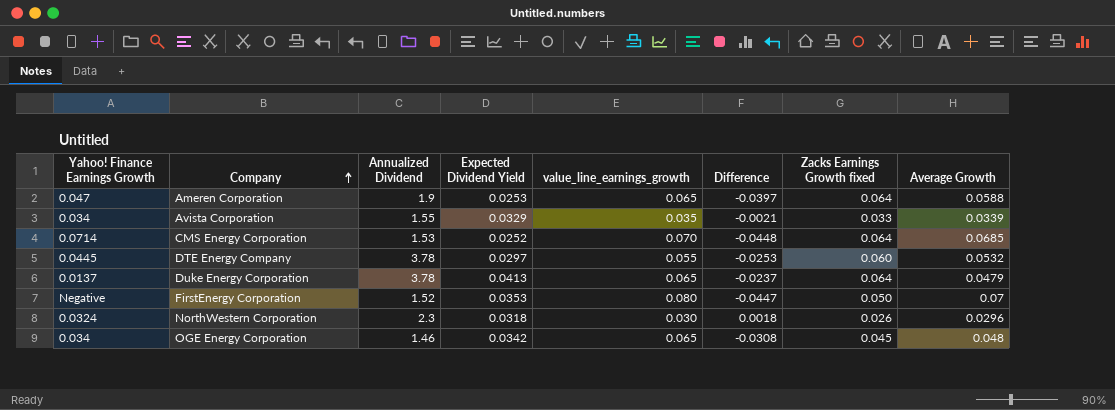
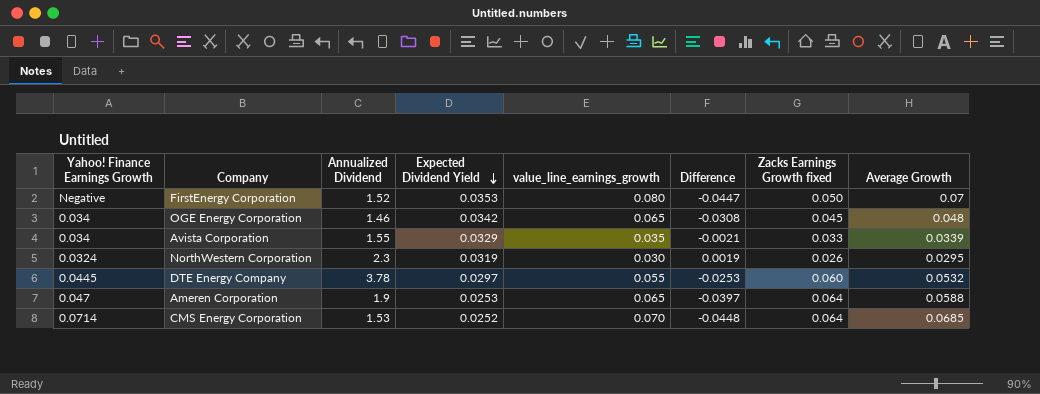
row order: Company ascending -> Expected Dividend Yield descending
row Duke Energy Corporation: 0.0137 | 3.78 | 0.0413 | 0.065 | -0.0237 | 0.064 | 0.0479 -> none
NorthWestern Corporation | Expected Dividend Yield: 0.0318 -> 0.0319
NorthWestern Corporation | Difference: 0.0018 -> 0.0019
NorthWestern Corporation | Average Growth: 0.0296 -> 0.0295

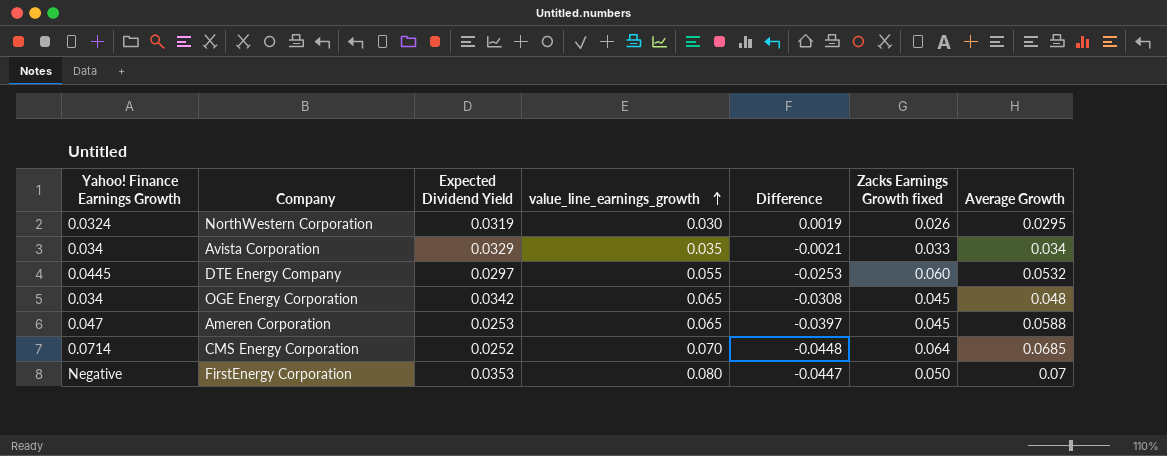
row order: Expected Dividend Yield descending -> value_line_earnings_growth ascending
column Annualized Dividend | position: 3 -> none
Avista Corporation | Average Growth: 0.0339 -> 0.034
Ameren Corporation | Zacks Earnings Growth fixed: 0.064 -> 0.045

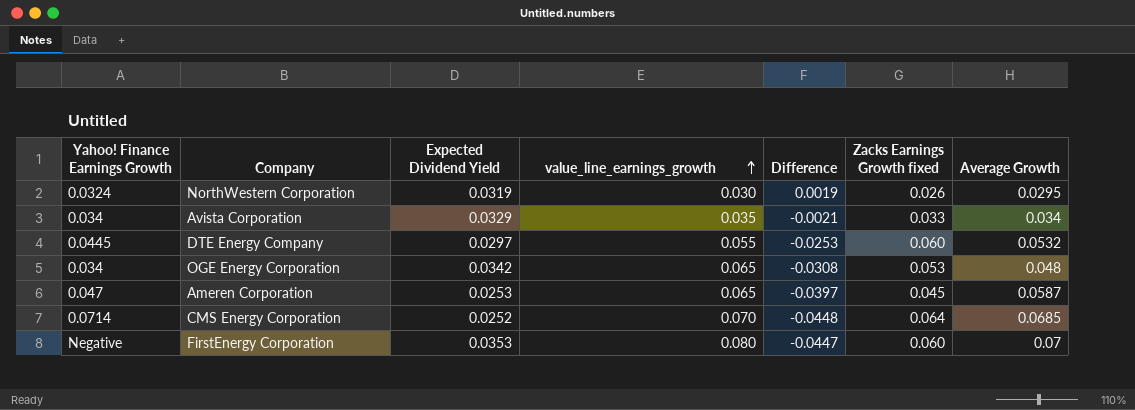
OGE Energy Corporation | Zacks Earnings Growth fixed: 0.045 -> 0.053
Ameren Corporation | Average Growth: 0.0588 -> 0.0587
FirstEnergy Corporation | Zacks Earnings Growth fixed: 0.050 -> 0.060

